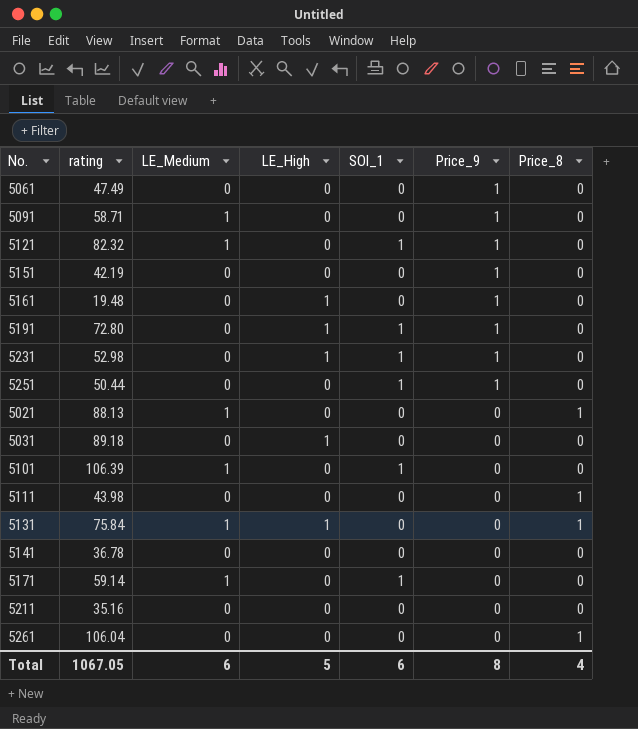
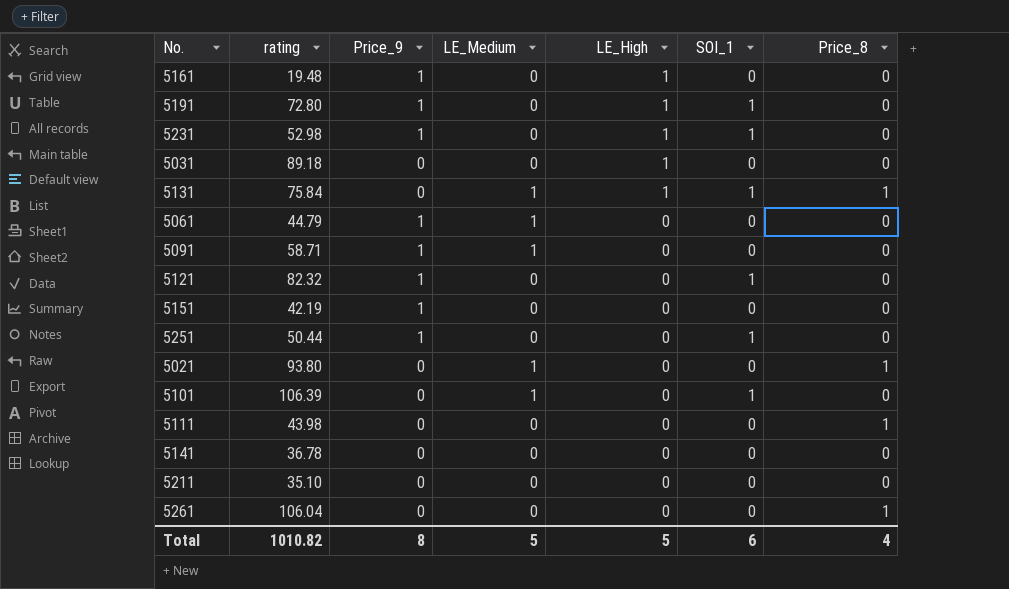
row order: Price_9 descending -> LE_High descending
column Price_9 | position: 6 -> 3
row 5171: 59.14 | 1 | 0 | 1 | 0 | 0 -> none
5131 | SOI_1: 0 -> 1
5061 | rating: 47.49 -> 44.79
5061 | LE_Medium: 0 -> 1
5121 | LE_Medium: 1 -> 0
5021 | rating: 88.13 -> 93.80
5211 | rating: 35.16 -> 35.10
Total | rating: 1067.05 -> 1010.82
Total | LE_Medium: 6 -> 5

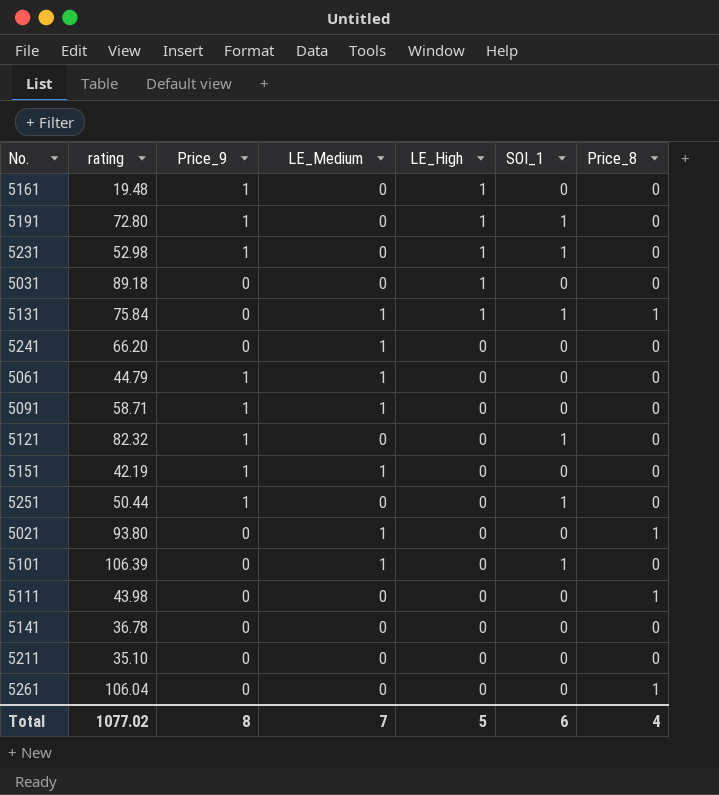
row 5241: none -> 66.20 | 0 | 1 | 0 | 0 | 0
5151 | LE_Medium: 0 -> 1
Total | rating: 1010.82 -> 1077.02
Total | LE_Medium: 5 -> 7

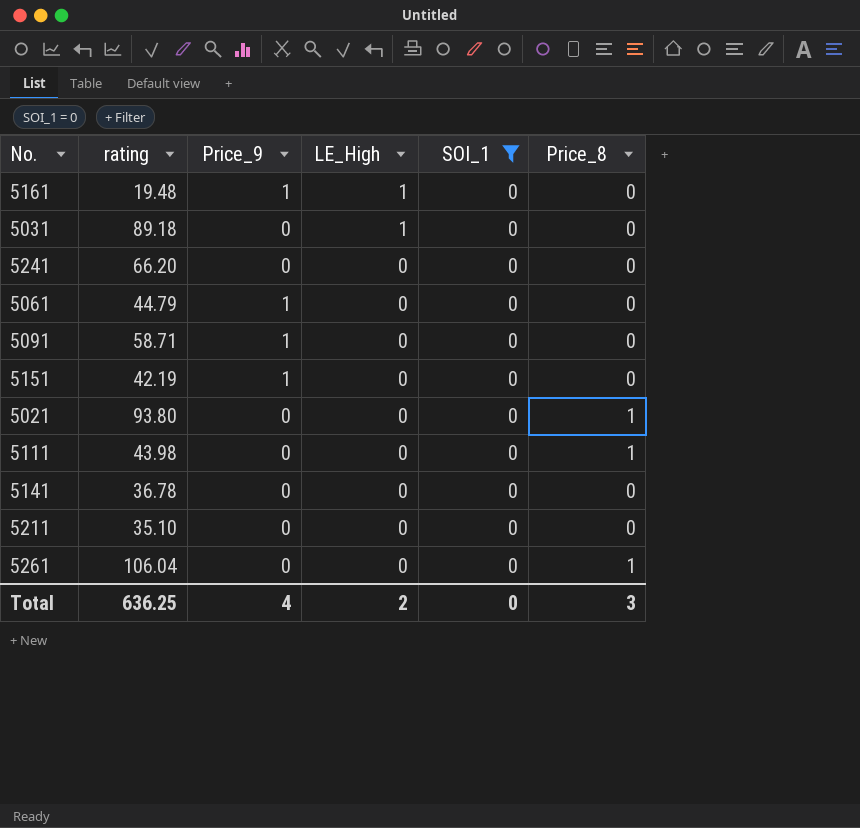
filter: none -> SOI_1 = 0
column LE_Medium | position: 4 -> none
Total | rating: 1077.02 -> 636.25
Total | Price_9: 8 -> 4
Total | LE_High: 5 -> 2
Total | SOI_1: 6 -> 0
Total | Price_8: 4 -> 3

